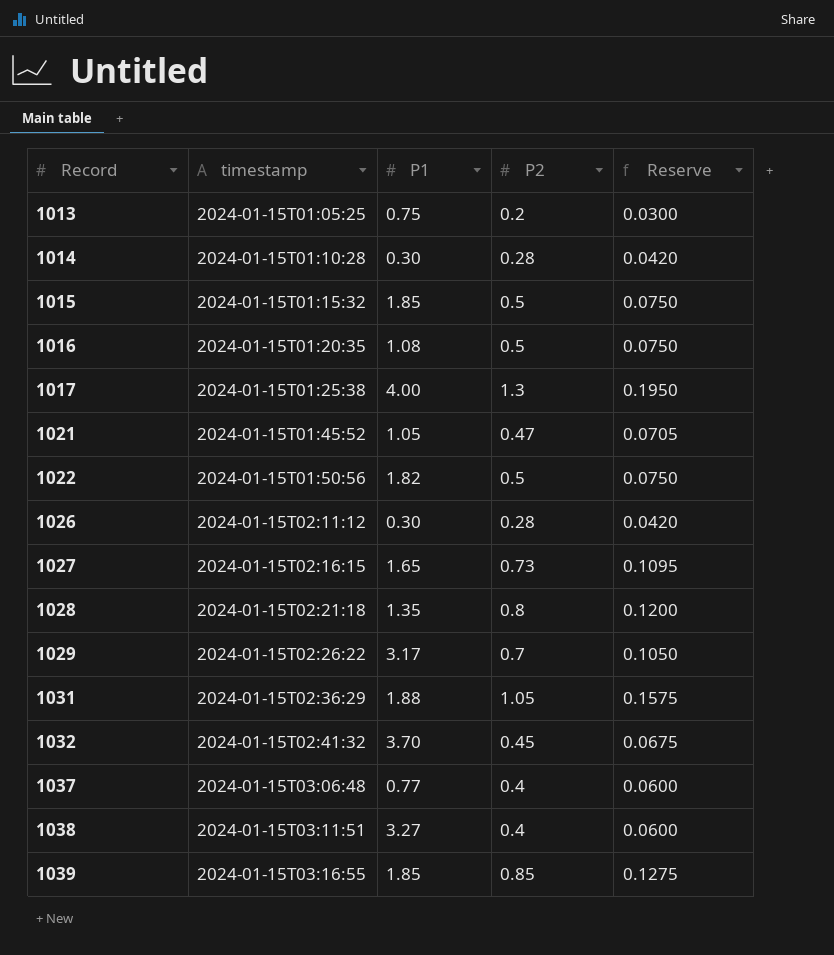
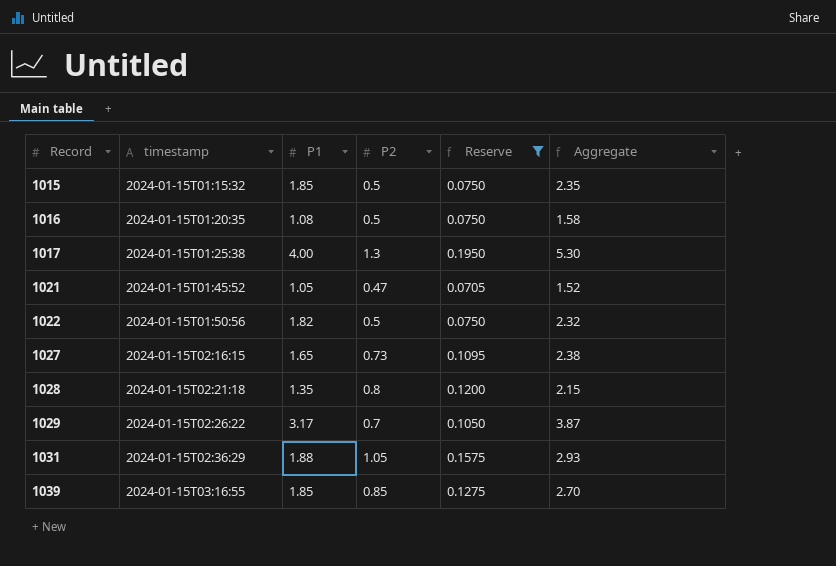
filter: none -> Reserve >= 0.0705
column Aggregate | formula: none -> [P1] + [P2]

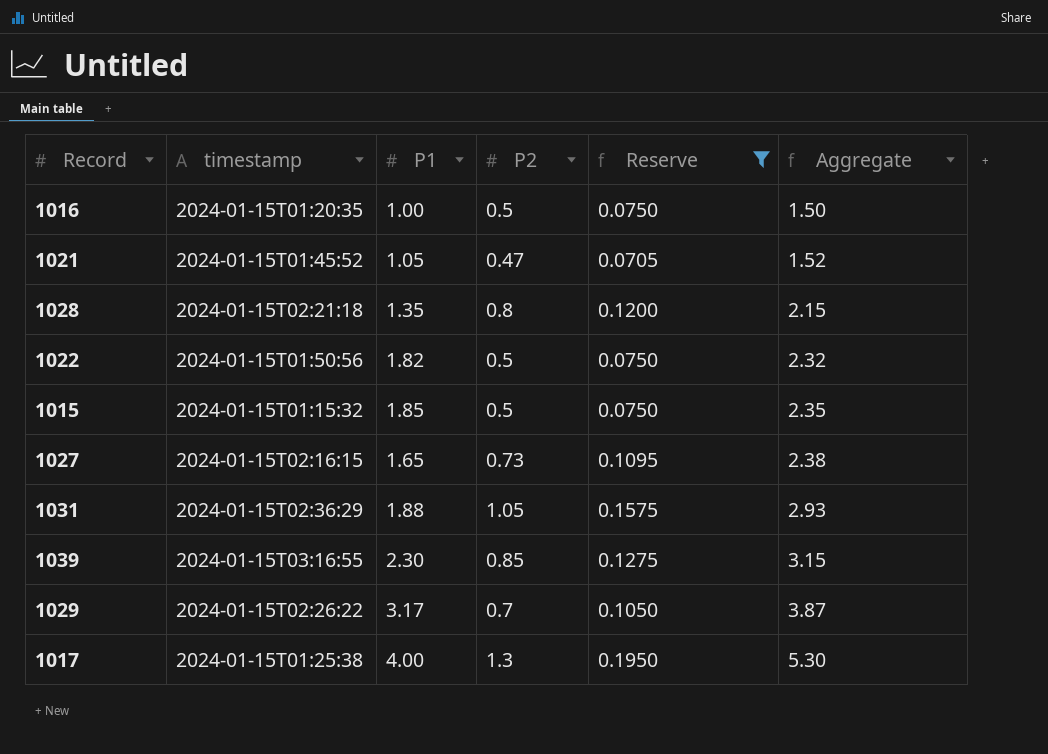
row order: Record ascending -> Aggregate ascending
1016 | P1: 1.08 -> 1.00
1016 | Aggregate: 1.58 -> 1.50
1039 | P1: 1.85 -> 2.30
1039 | Aggregate: 2.70 -> 3.15

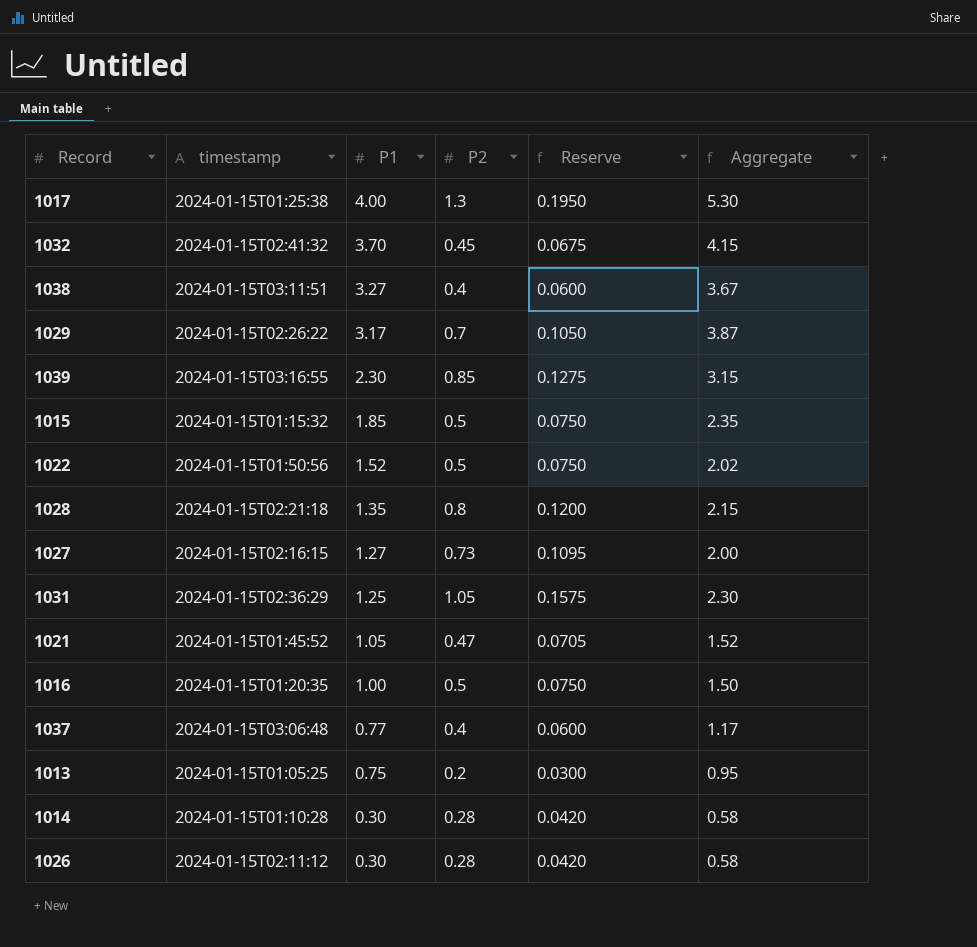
filter: Reserve >= 0.0705 -> none
row order: Aggregate ascending -> P1 descending
1022 | P1: 1.82 -> 1.52
1022 | Aggregate: 2.32 -> 2.02
1027 | P1: 1.65 -> 1.27
1027 | Aggregate: 2.38 -> 2.00
1031 | P1: 1.88 -> 1.25
1031 | Aggregate: 2.93 -> 2.30

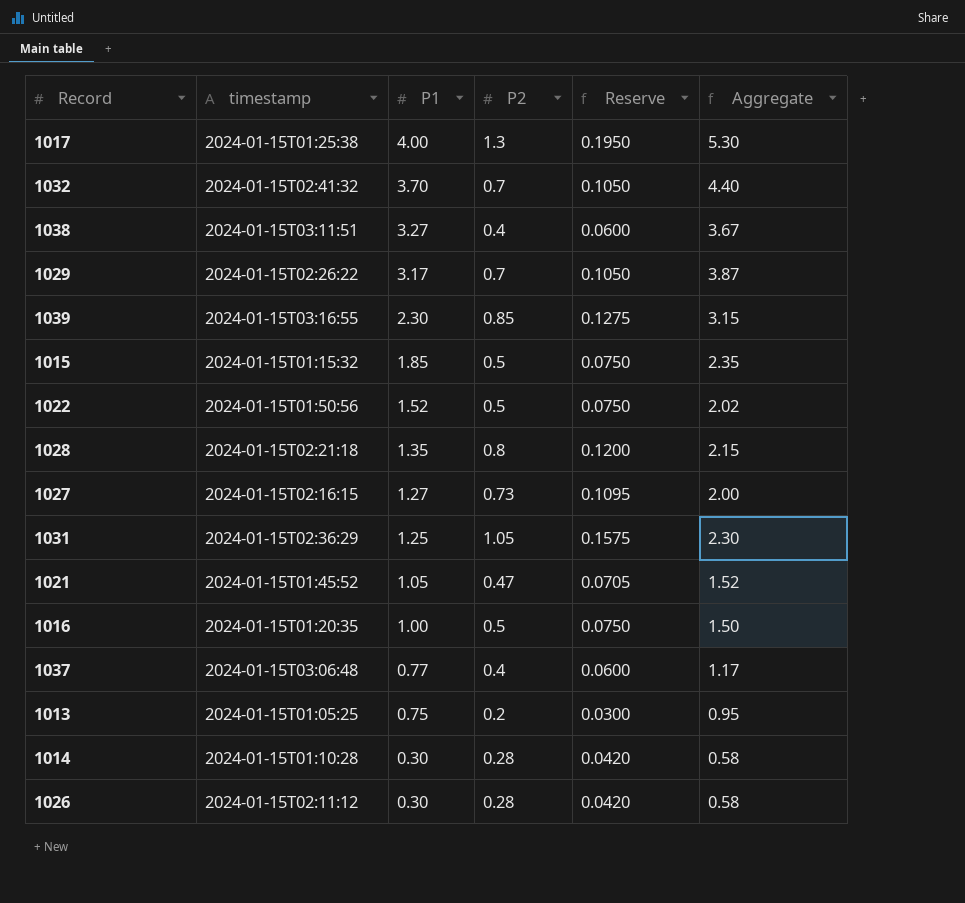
1032 | P2: 0.45 -> 0.7
1032 | Reserve: 0.0675 -> 0.1050
1032 | Aggregate: 4.15 -> 4.40

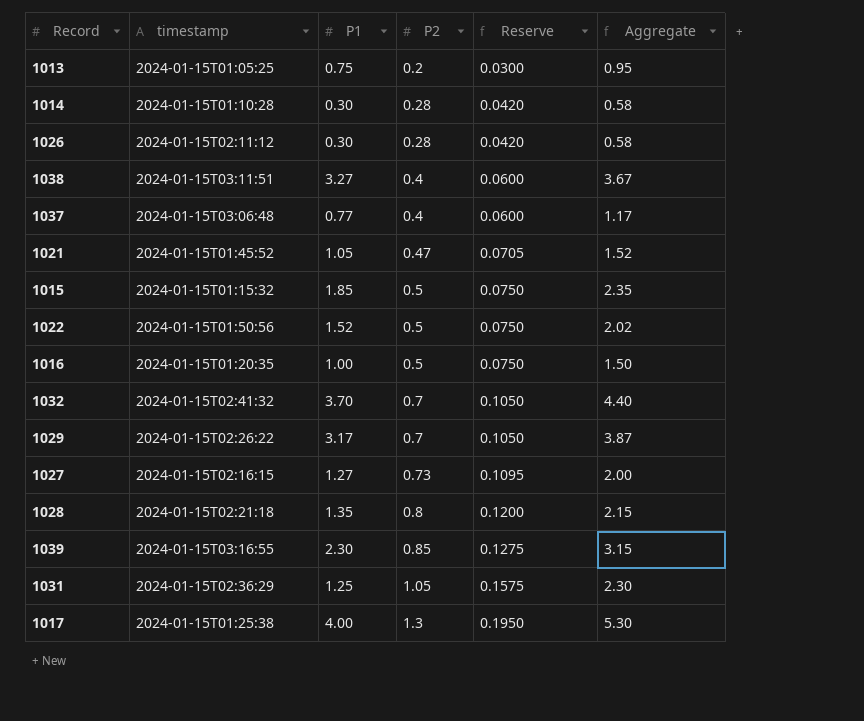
row order: P1 descending -> P2 ascending

